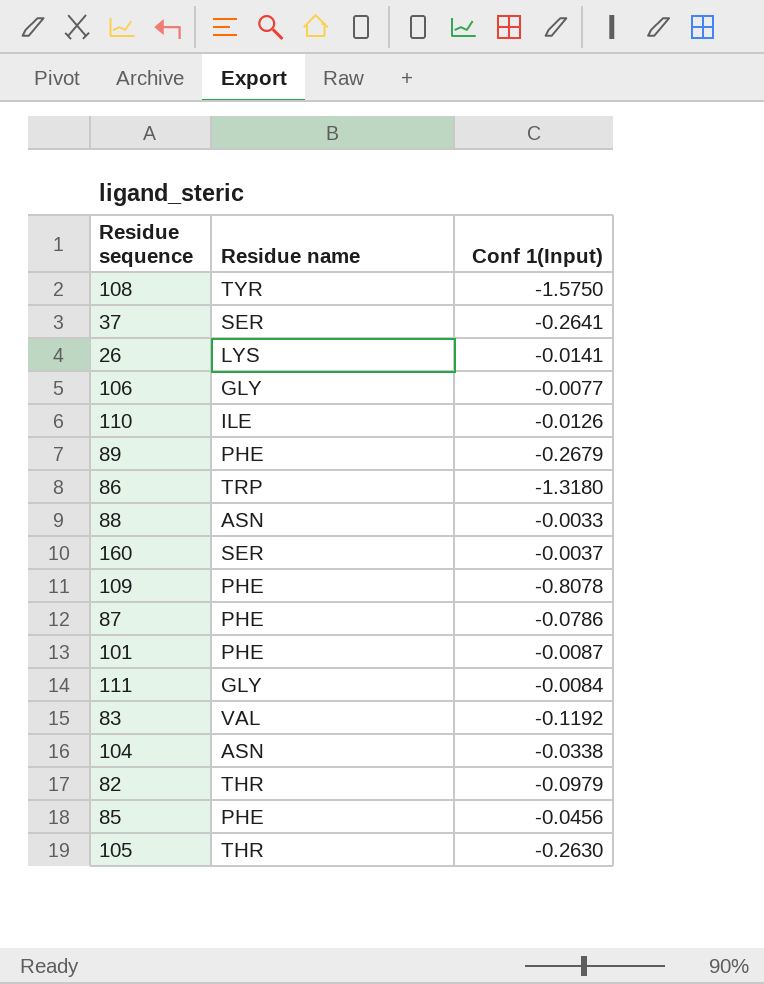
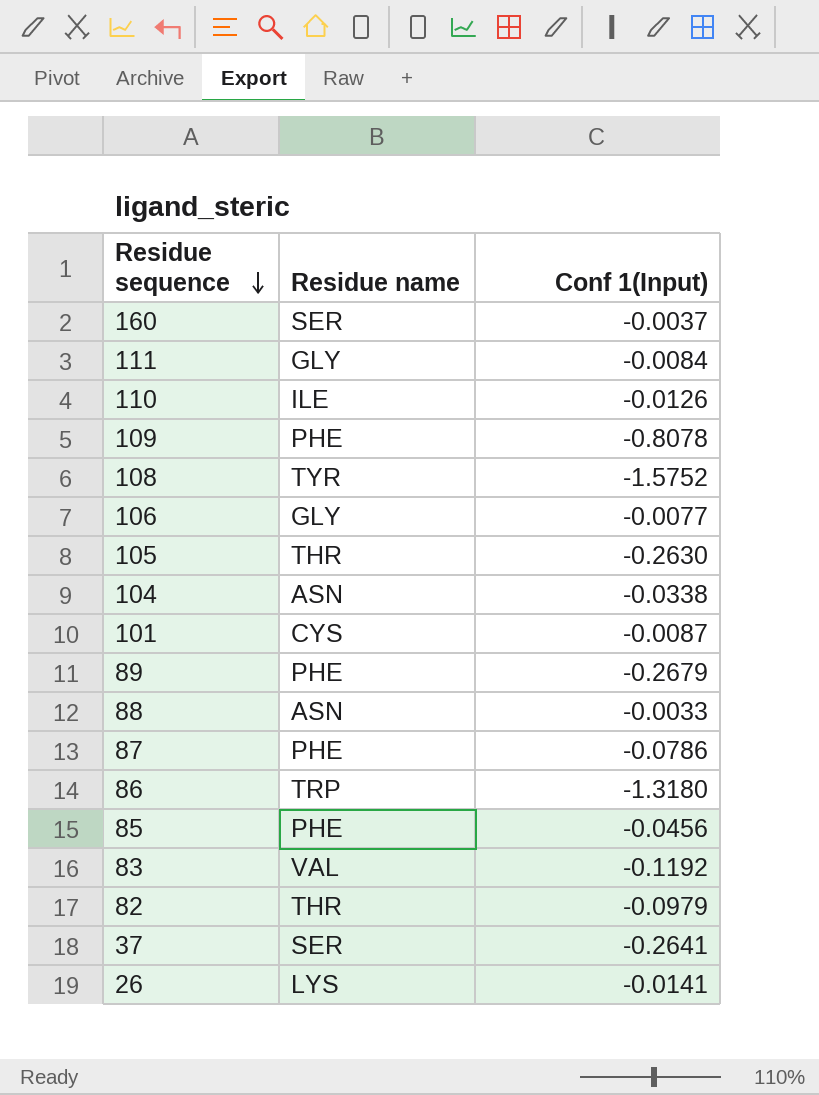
row order: none -> Residue sequence descending
108 | Conf 1(Input): -1.5750 -> -1.5752
101 | Residue name: PHE -> CYS

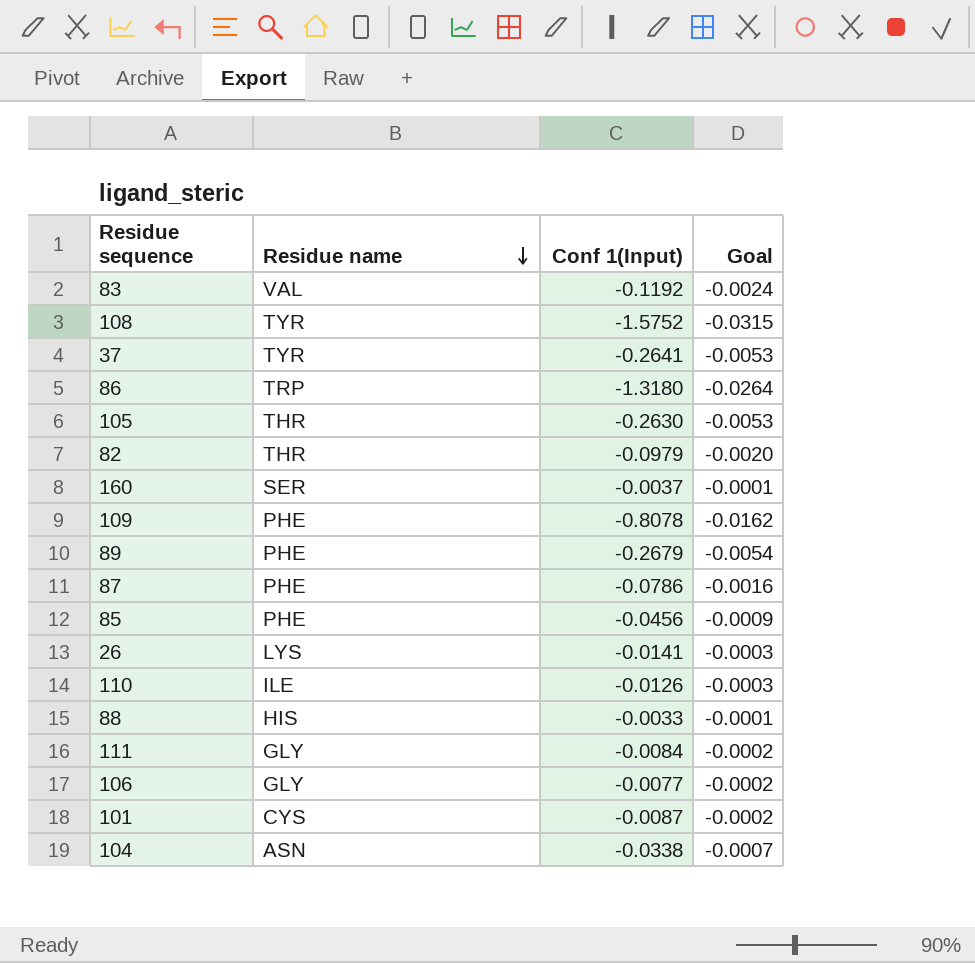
row order: Residue sequence descending -> Residue name descending
column Goal | formula: none -> [Conf 1(Input)] * 0.02
37 | Residue name: SER -> TYR
88 | Residue name: ASN -> HIS

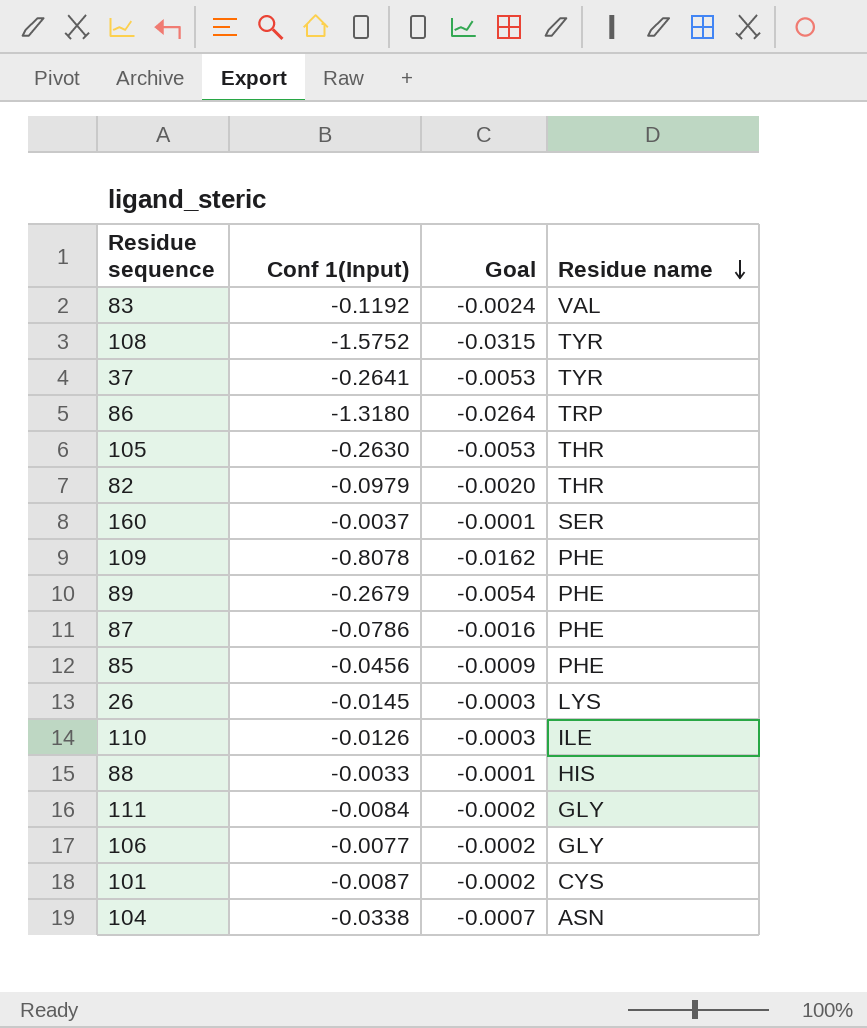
column Residue name | position: 2 -> 4
26 | Conf 1(Input): -0.0141 -> -0.0145

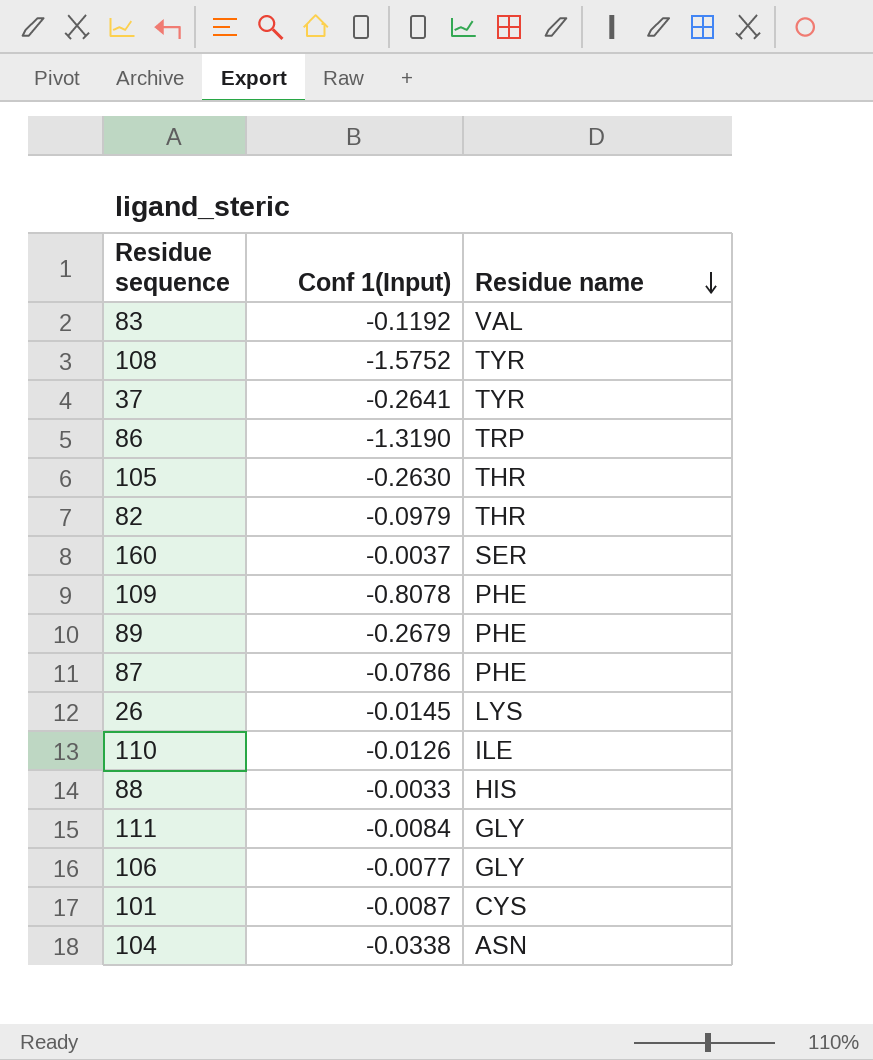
column Goal | formula: [Conf 1(Input)] * 0.02 -> none
row 85: -0.0456 | -0.0009 | PHE -> none
86 | Conf 1(Input): -1.3180 -> -1.3190

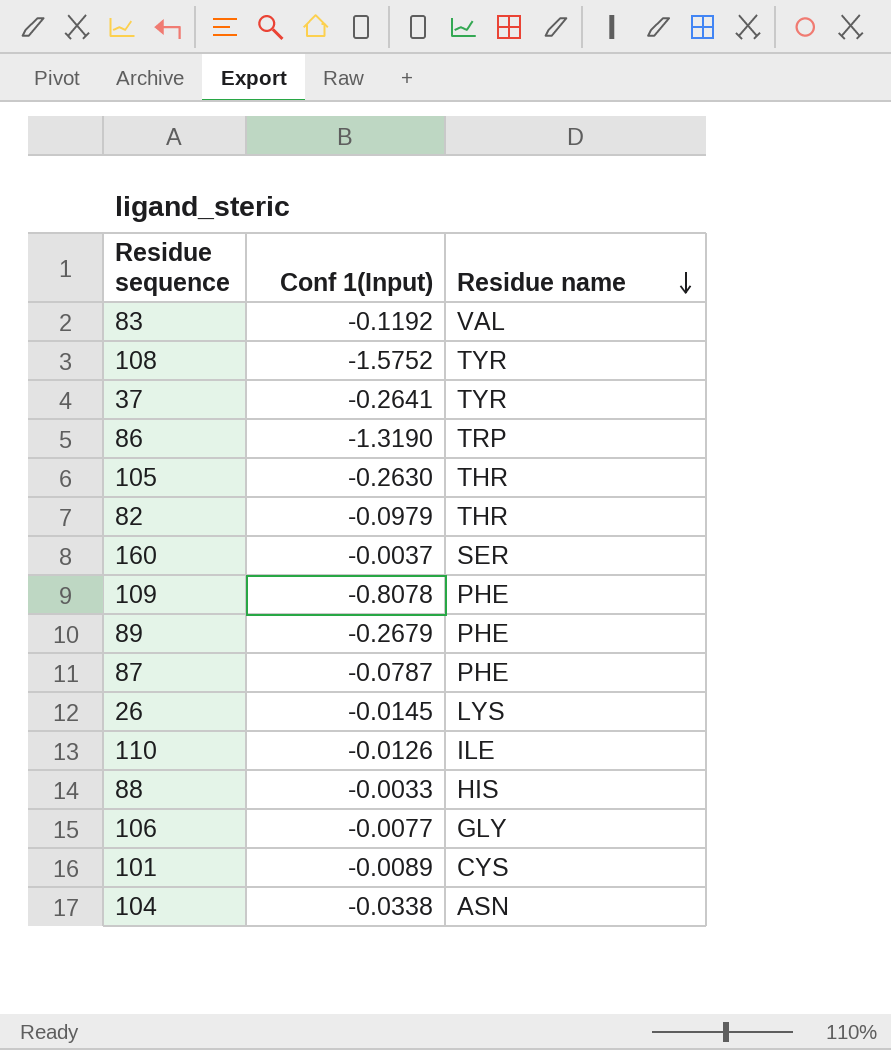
row 111: -0.0084 | GLY -> none
87 | Conf 1(Input): -0.0786 -> -0.0787
101 | Conf 1(Input): -0.0087 -> -0.0089

